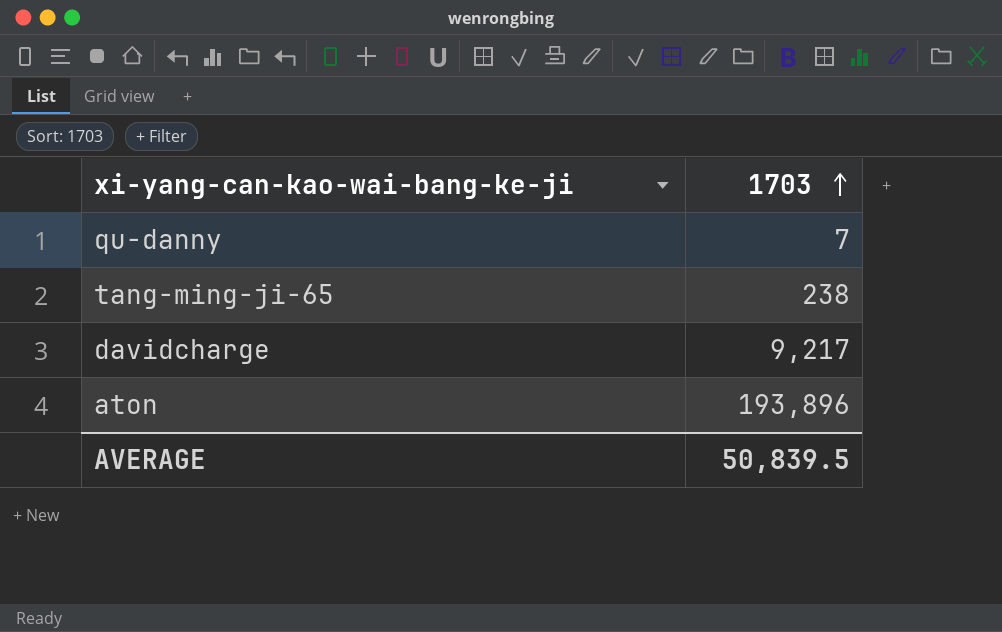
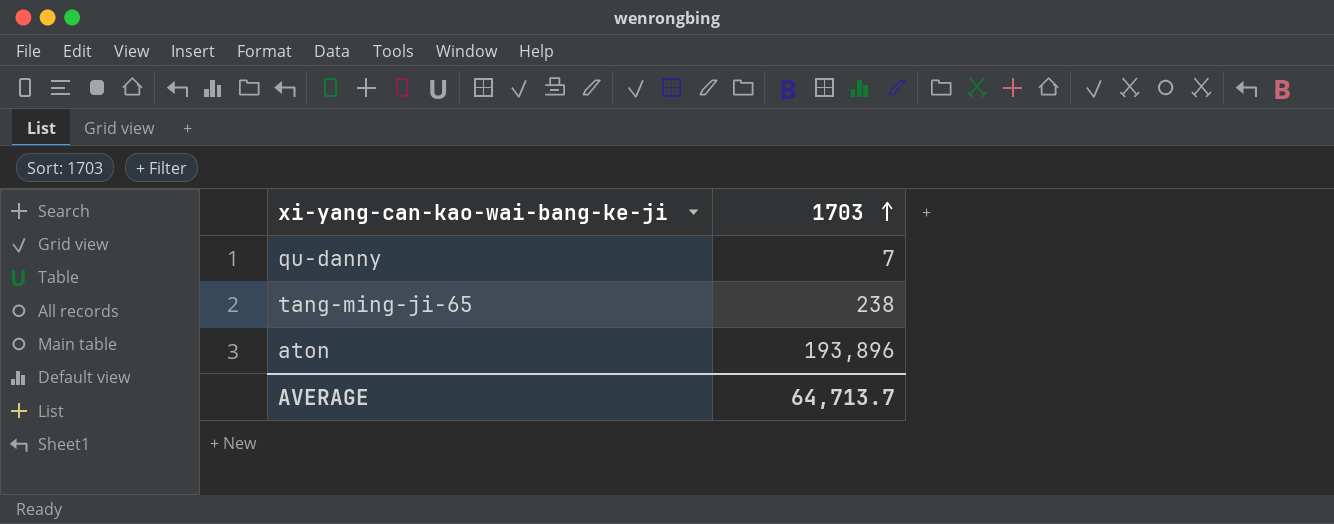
row davidcharge: 9,217 -> none
AVERAGE | 1703: 50,839.5 -> 64,713.7

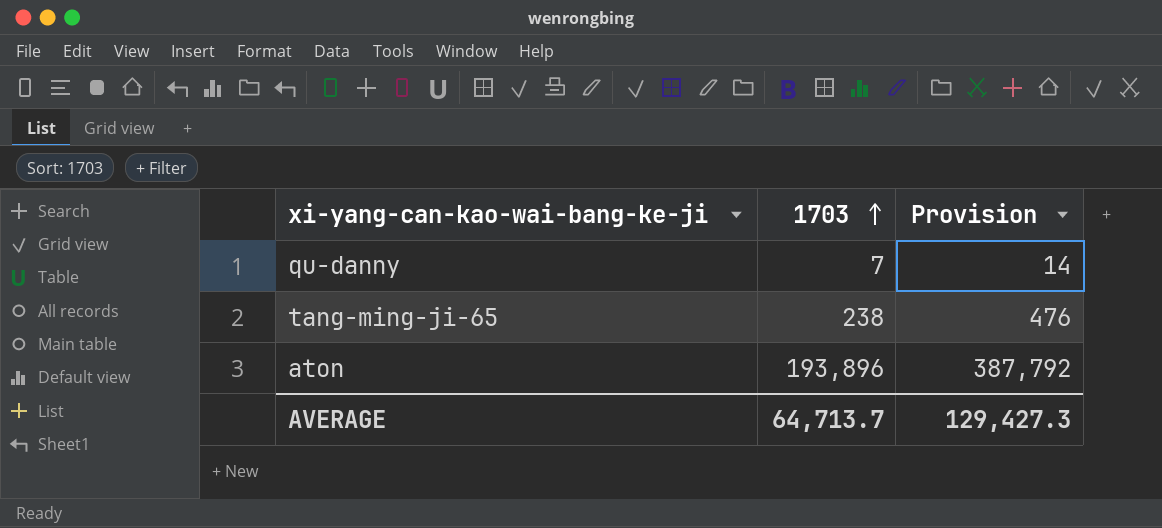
column Provision | formula: none -> [1703] * 2

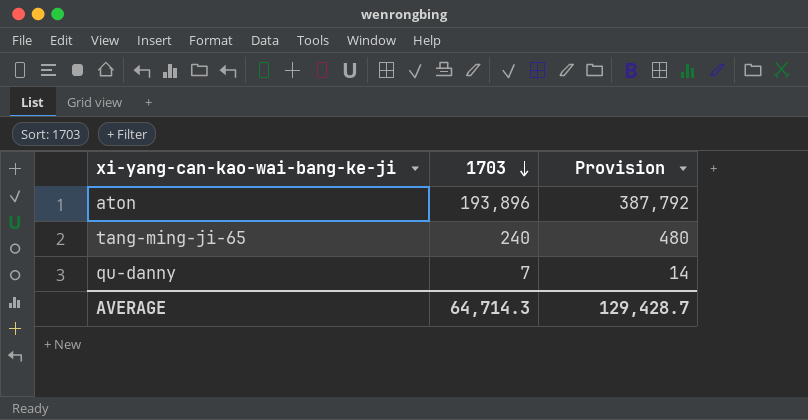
row order: 1703 ascending -> 1703 descending
tang-ming-ji-65 | 1703: 238 -> 240
tang-ming-ji-65 | Provision: 476 -> 480
AVERAGE | 1703: 64,713.7 -> 64,714.3
AVERAGE | Provision: 129,427.3 -> 129,428.7

